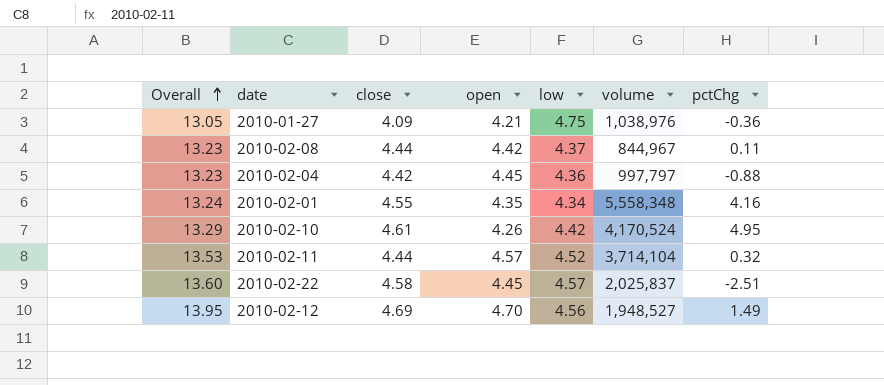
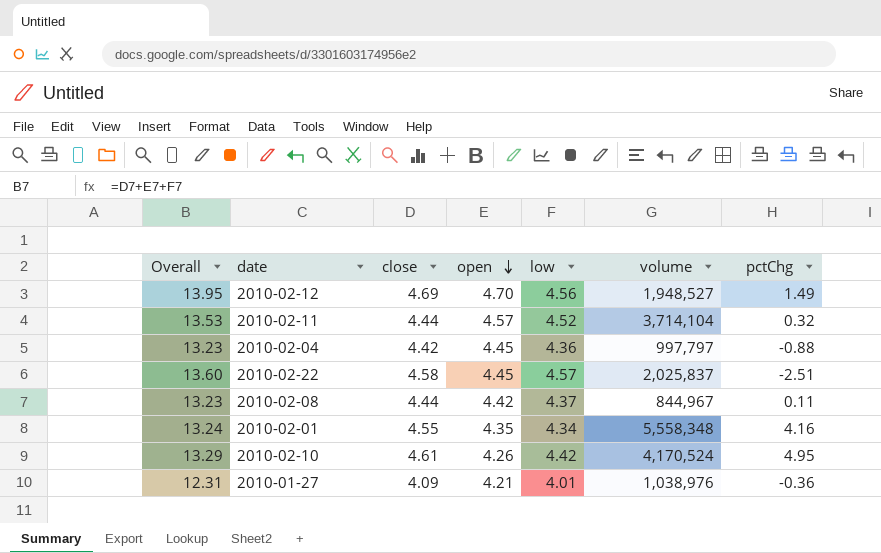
row order: Overall ascending -> open descending
2010-01-27 | Overall: 13.05 -> 12.31
2010-01-27 | low: 4.75 -> 4.01

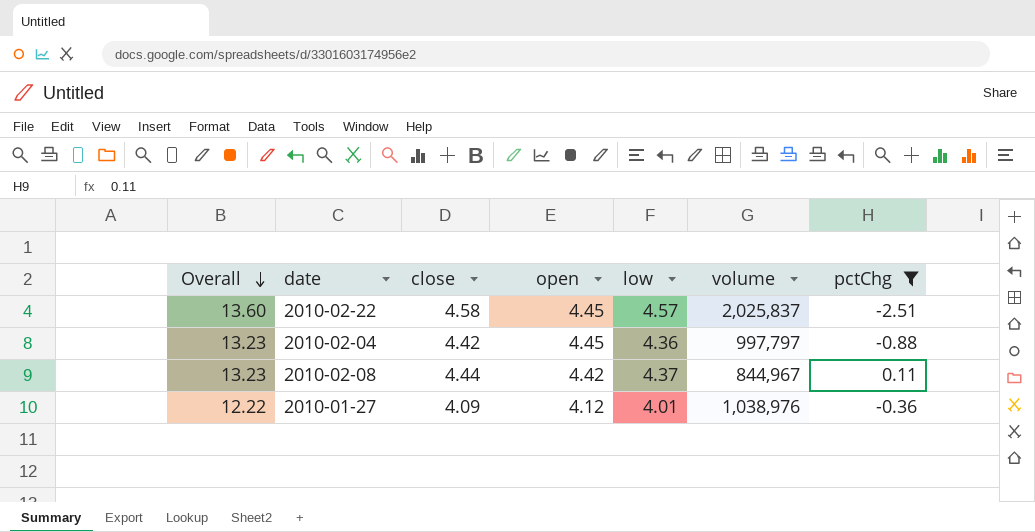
filter: none -> pctChg <= 0.11
row order: open descending -> Overall descending
2010-01-27 | Overall: 12.31 -> 12.22
2010-01-27 | open: 4.21 -> 4.12

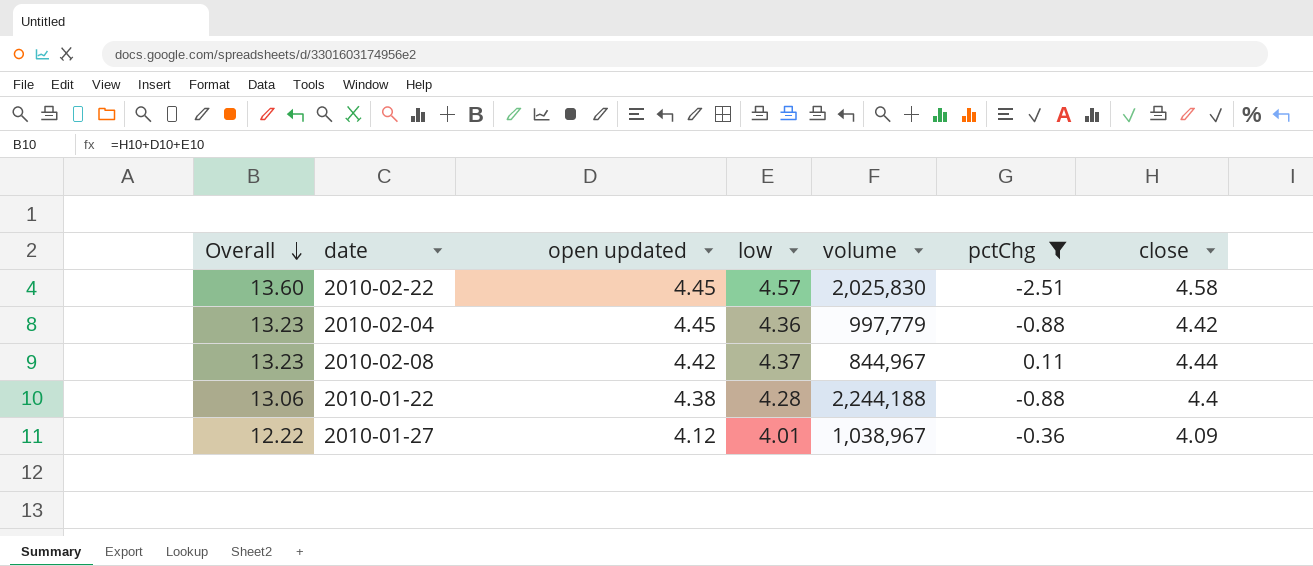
column name: open -> open updated
column close | position: 3 -> 7
2010-02-22 | volume: 2,025,837 -> 2,025,830
2010-02-04 | volume: 997,797 -> 997,779
row 2010-01-22: none -> 13.06 | 4.38 | 4.28 | 2,244,188 | -0.88 | 4.4
2010-01-27 | volume: 1,038,976 -> 1,038,967

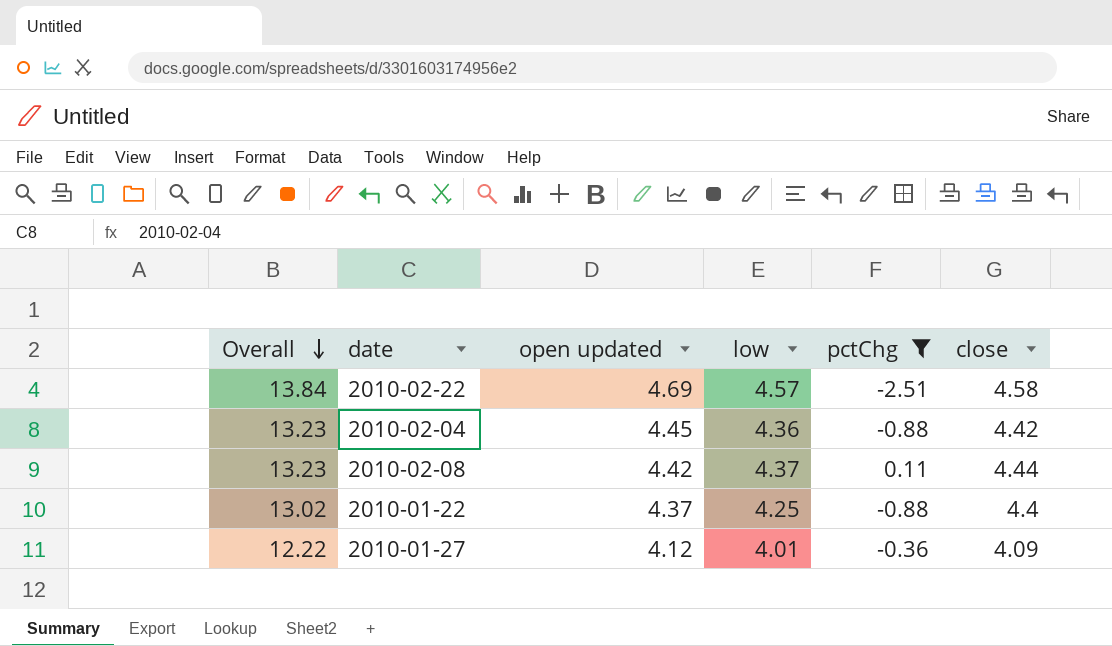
column volume | position: 5 -> none
2010-02-22 | Overall: 13.60 -> 13.84
2010-02-22 | open updated: 4.45 -> 4.69
2010-01-22 | Overall: 13.06 -> 13.02
2010-01-22 | open updated: 4.38 -> 4.37
2010-01-22 | low: 4.28 -> 4.25

